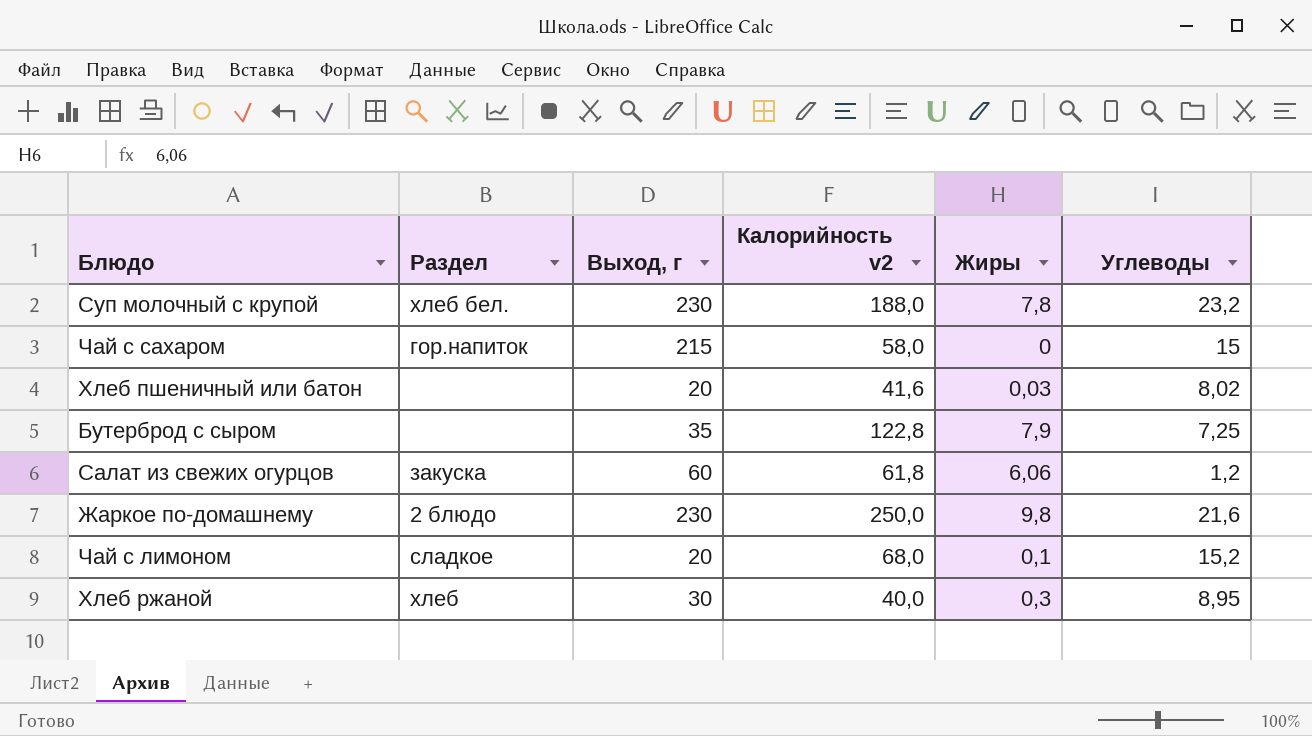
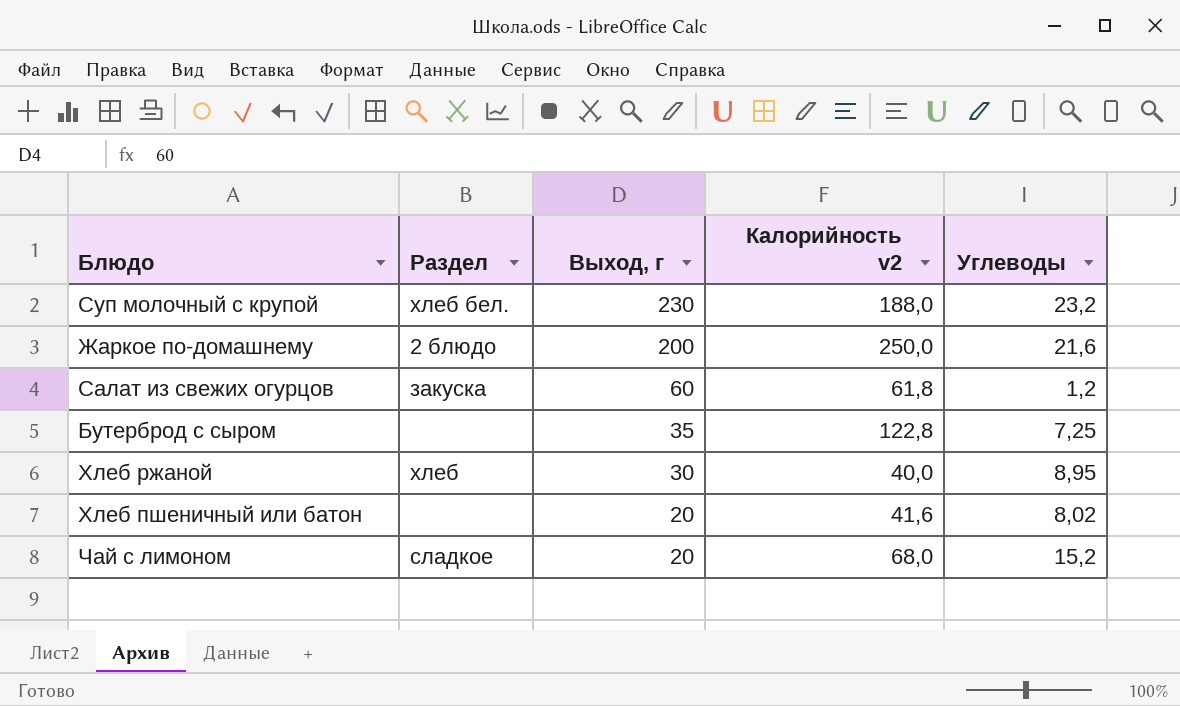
row order: none -> Выход, г descending
column Жиры | position: 5 -> none
row Чай с сахаром: гор.напиток | 215 | 58,0 | 0 | 15 -> none
Жаркое по-домашнему | Выход, г: 230 -> 200

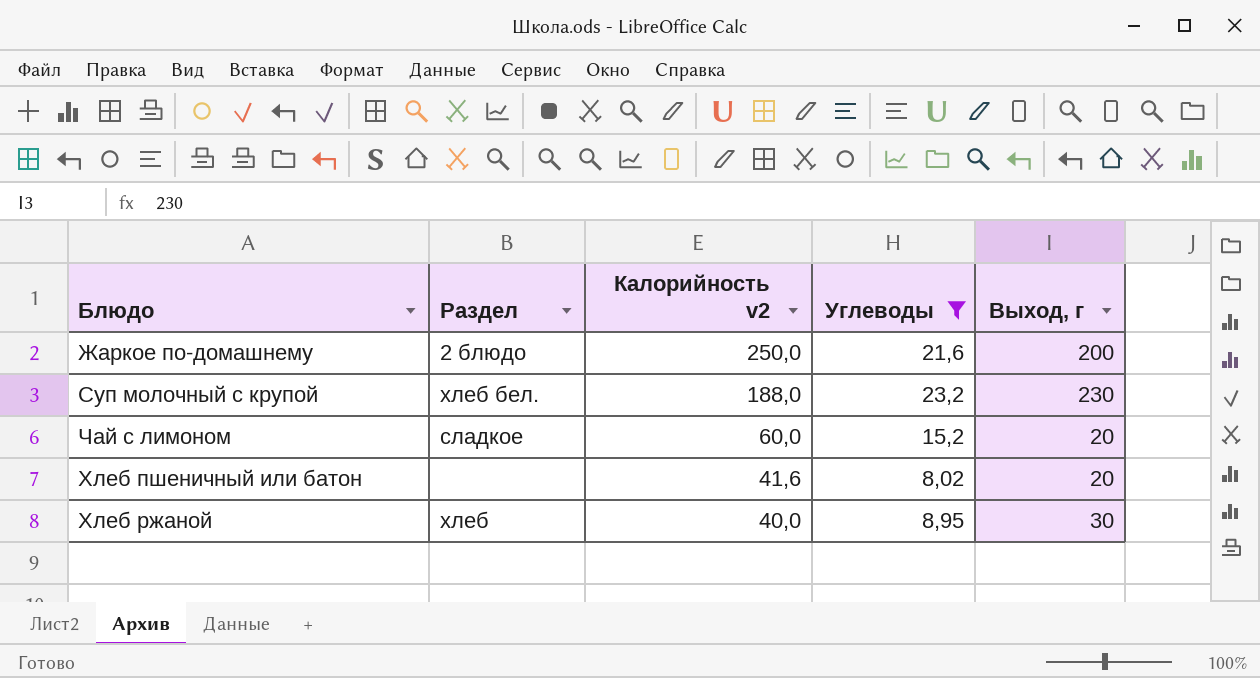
filter: none -> Углеводы >= 8,02
row order: Выход, г descending -> Калорийность v2 descending
column Выход, г | position: 3 -> 5
Чай с лимоном | Калорийность v2: 68,0 -> 60,0

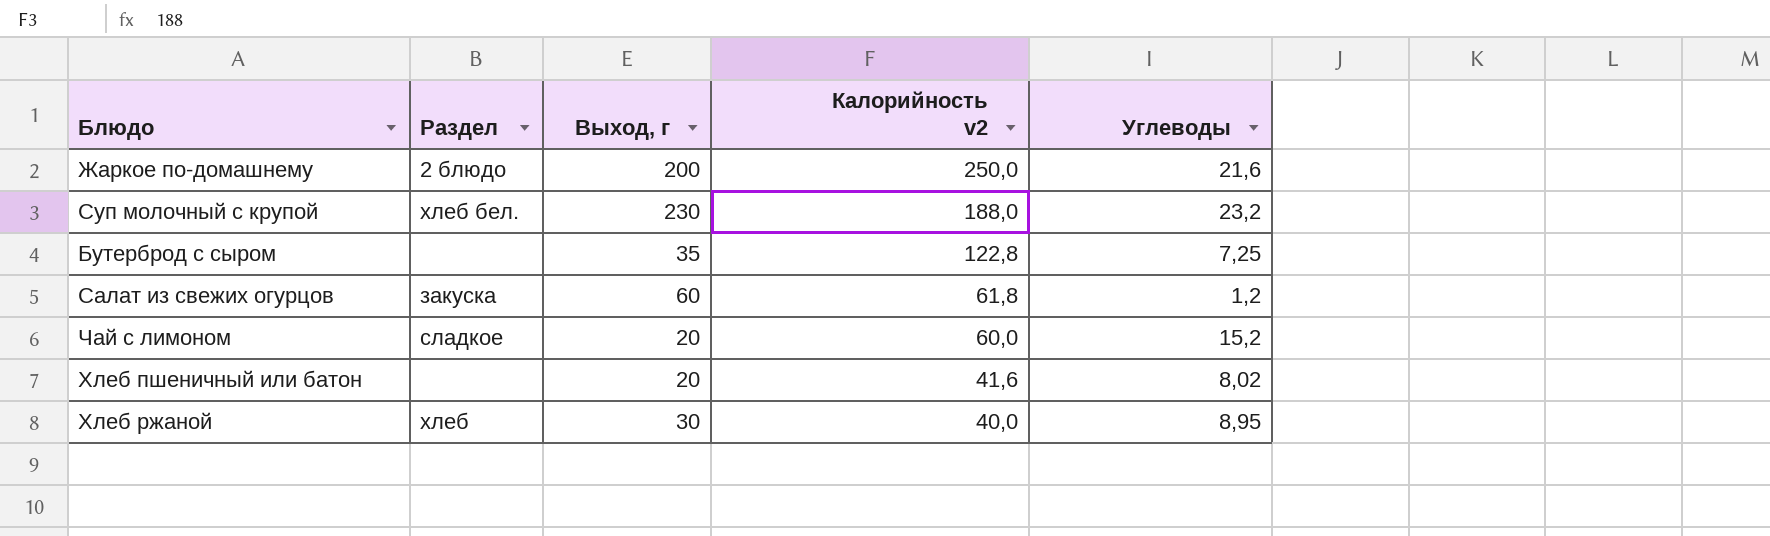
filter: Углеводы >= 8,02 -> none
column Выход, г | position: 5 -> 3

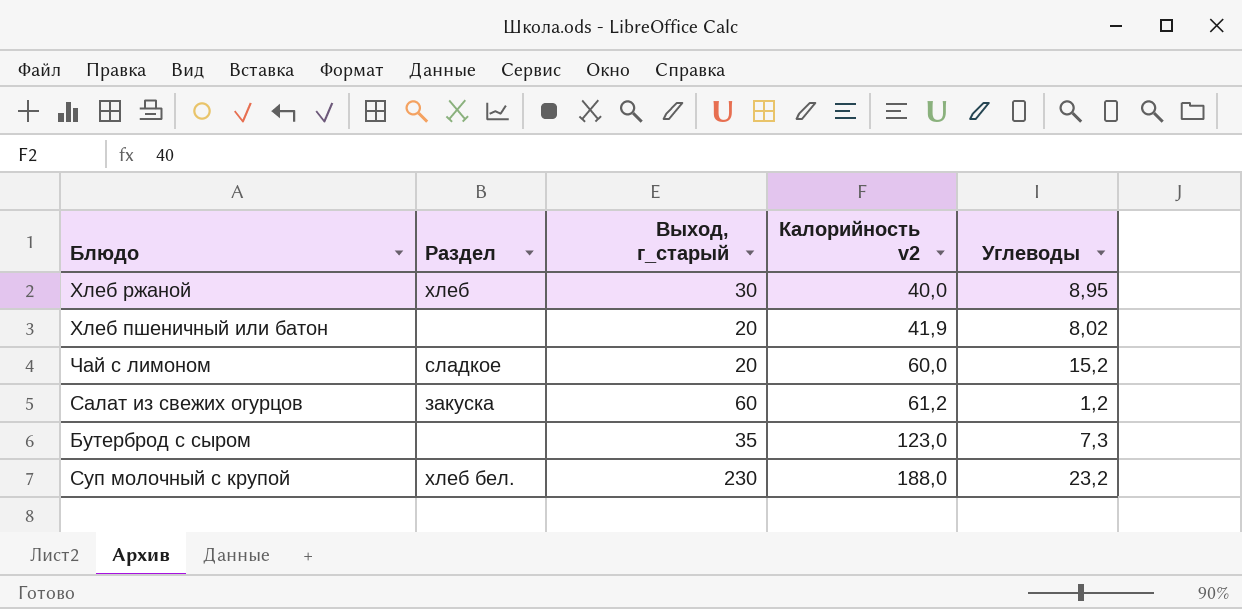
row order: Калорийность v2 descending -> Калорийность v2 ascending
column name: Выход, г -> Выход, г_старый
row Жаркое по-домашнему: 2 блюдо | 200 | 250,0 | 21,6 -> none
Хлеб пшеничный или батон | Калорийность v2: 41,6 -> 41,9
Салат из свежих огурцов | Калорийность v2: 61,8 -> 61,2
Бутерброд с сыром | Калорийность v2: 122,8 -> 123,0
Бутерброд с сыром | Углеводы: 7,25 -> 7,3

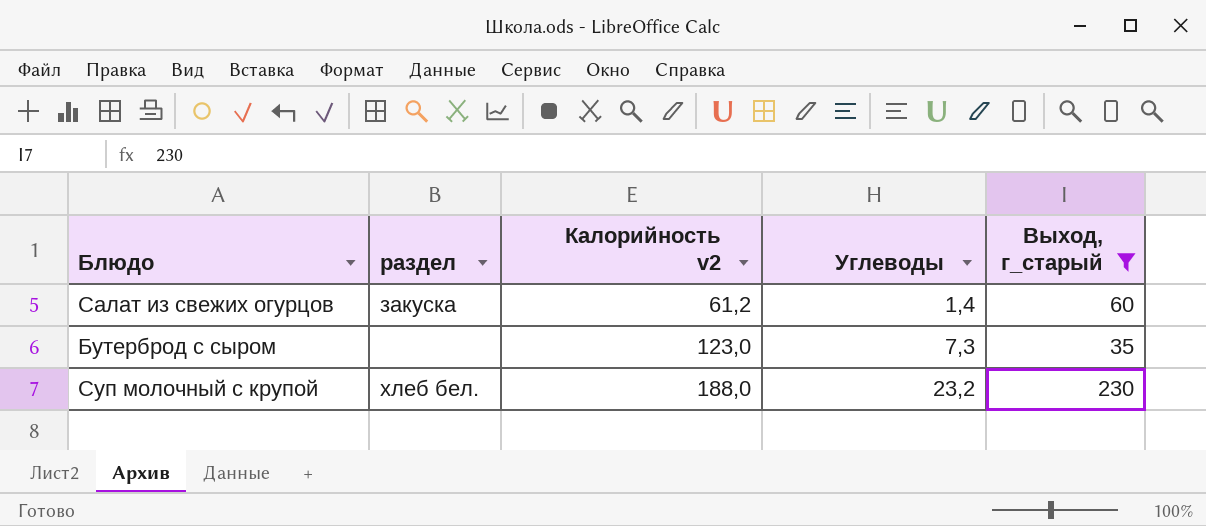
filter: none -> Выход, г_старый >= 35
column name: Раздел -> раздел
column Выход, г_старый | position: 3 -> 5
Салат из свежих огурцов | Углеводы: 1,2 -> 1,4

